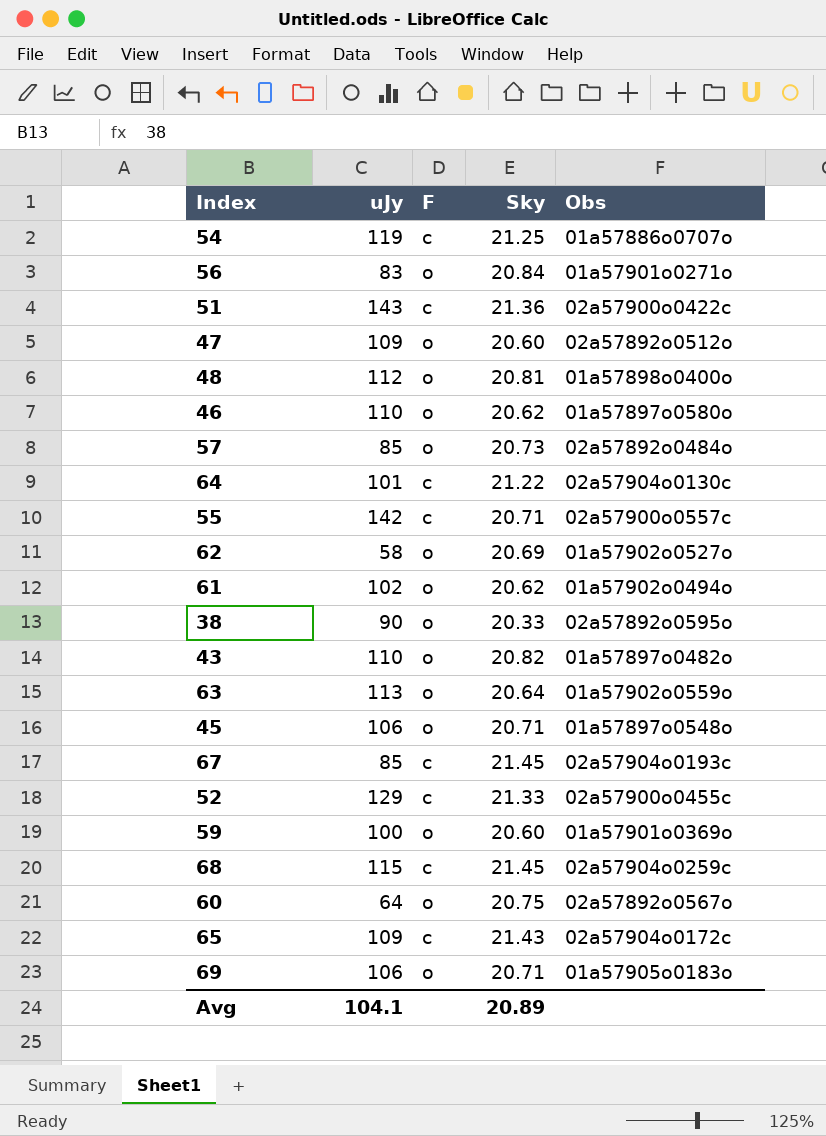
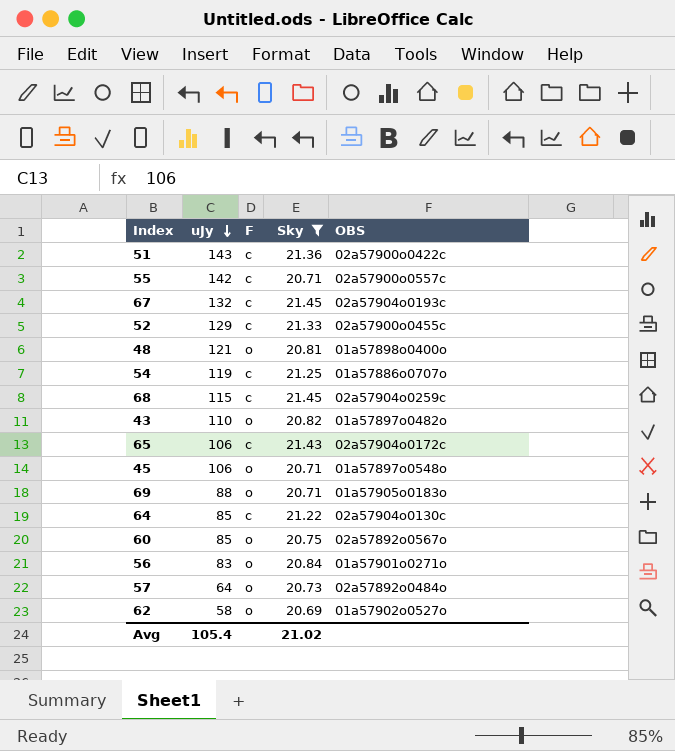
filter: none -> Sky >= 20.69
row order: none -> uJy descending
column name: Obs -> OBS
67 | uJy: 85 -> 132
48 | uJy: 112 -> 121
65 | uJy: 109 -> 106
69 | uJy: 106 -> 88
64 | uJy: 101 -> 85
60 | uJy: 64 -> 85
57 | uJy: 85 -> 64
Avg | uJy: 104.1 -> 105.4
Avg | Sky: 20.89 -> 21.02

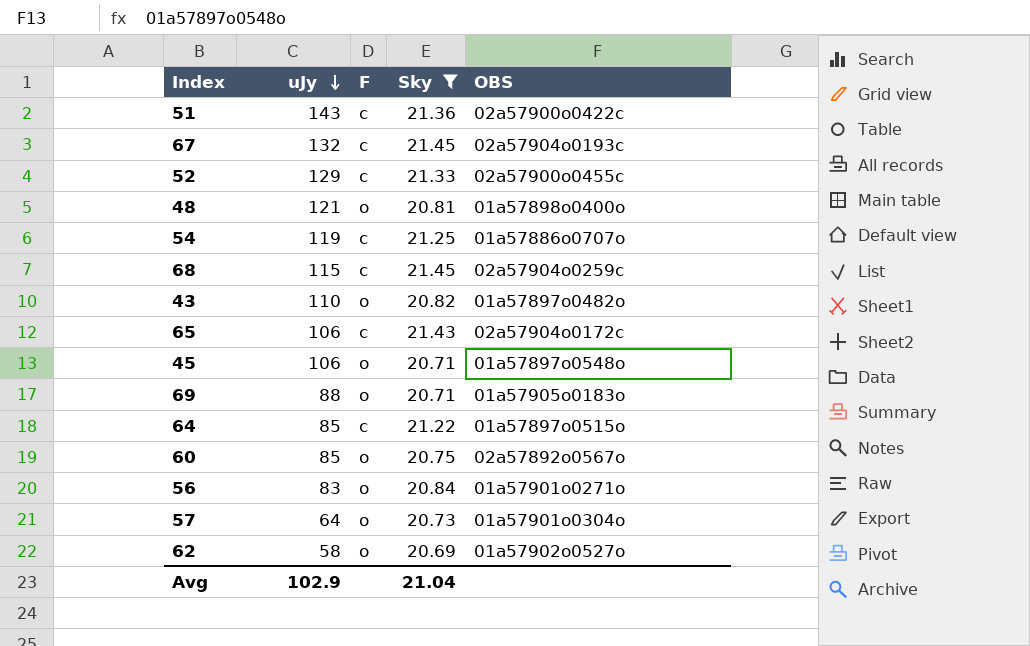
row 55: 142 | c | 20.71 | 02a57900o0557c -> none
64 | OBS: 02a57904o0130c -> 01a57897o0515o
57 | OBS: 02a57892o0484o -> 01a57901o0304o
Avg | uJy: 105.4 -> 102.9
Avg | Sky: 21.02 -> 21.04

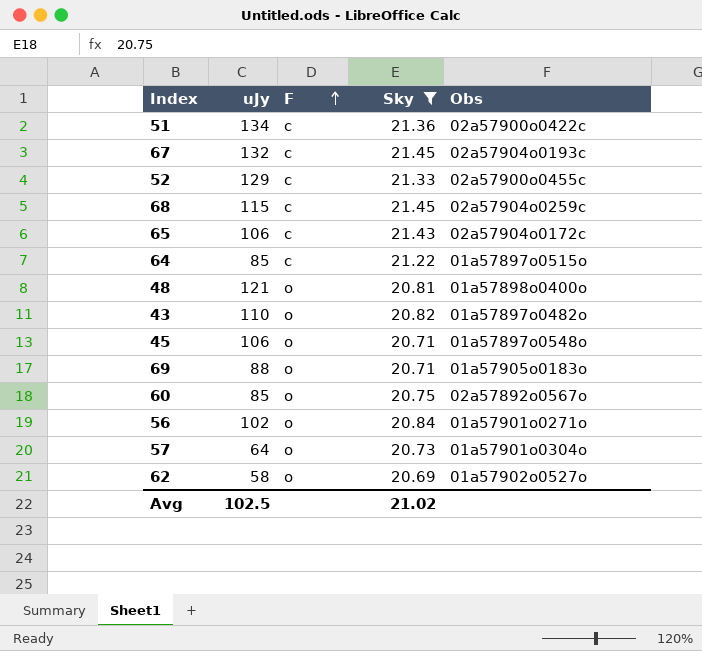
row order: uJy descending -> F ascending
column name: OBS -> Obs
row 54: 119 | c | 21.25 | 01a57886o0707o -> none
51 | uJy: 143 -> 134
56 | uJy: 83 -> 102
Avg | uJy: 102.9 -> 102.5
Avg | Sky: 21.04 -> 21.02

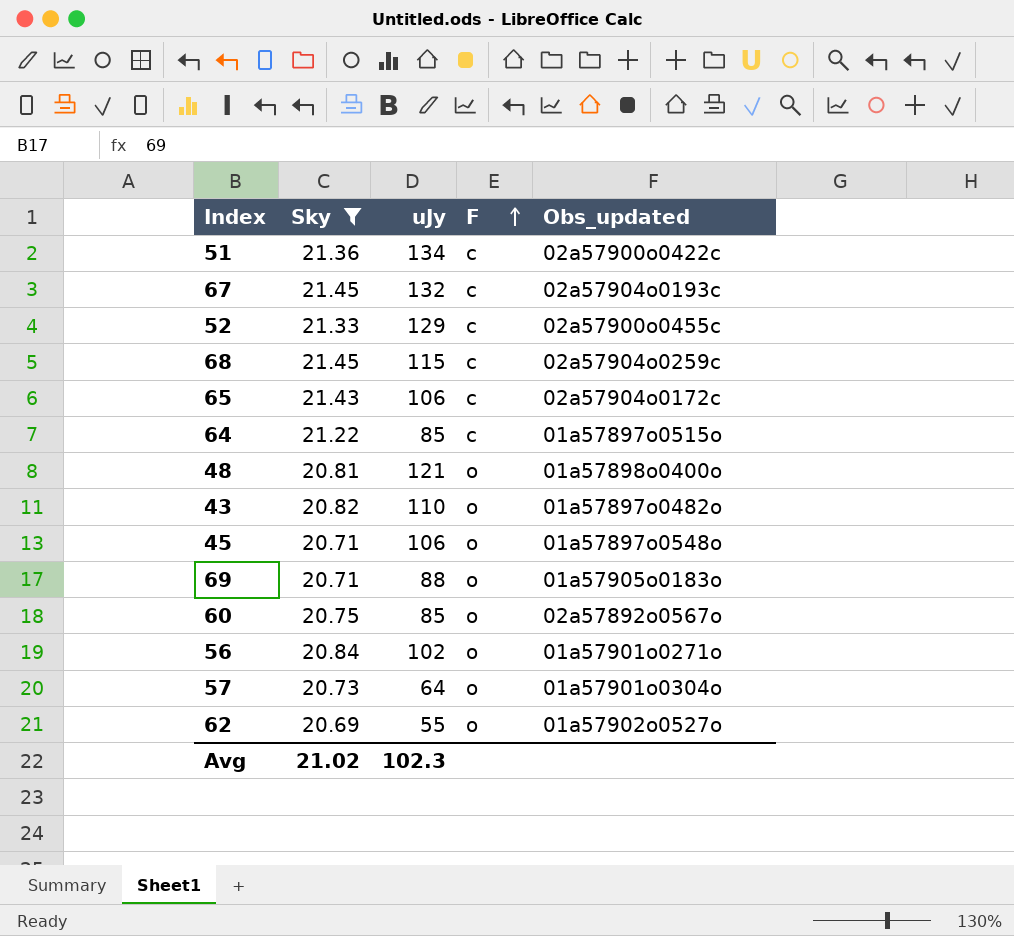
column Sky | position: 4 -> 2
column name: Obs -> Obs_updated
62 | uJy: 58 -> 55
Avg | uJy: 102.5 -> 102.3

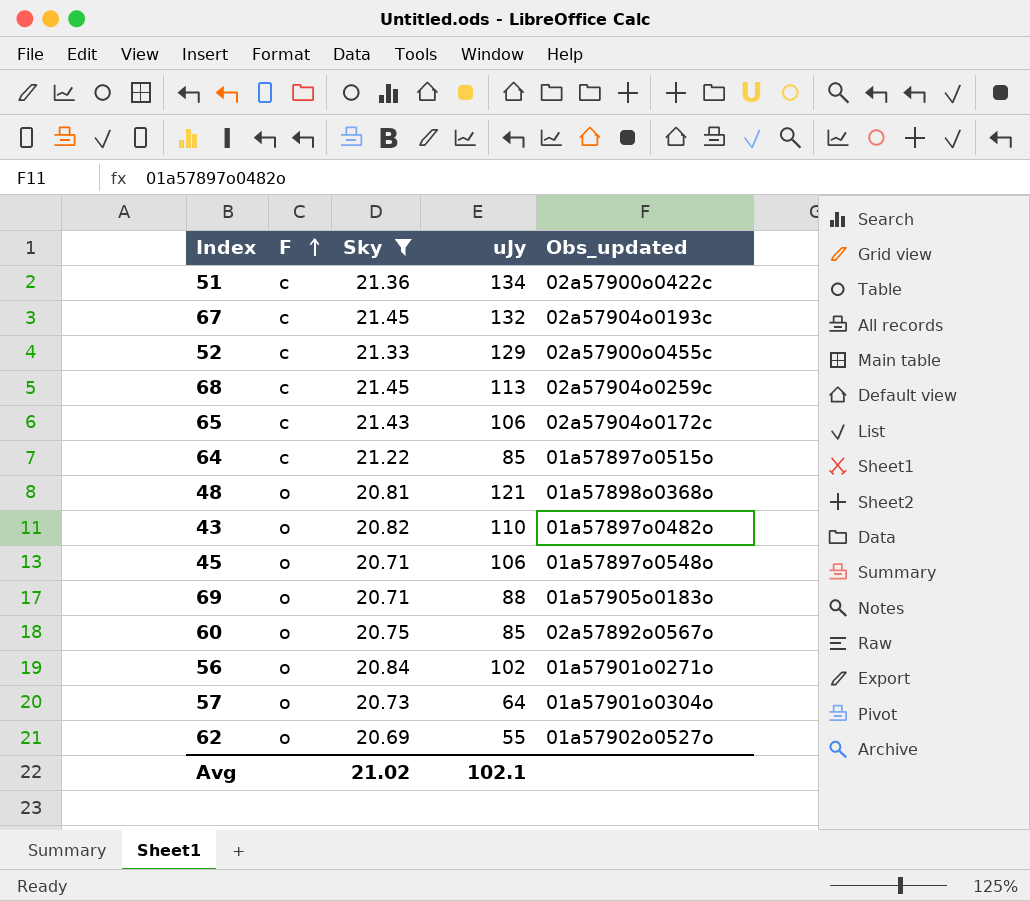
column F | position: 4 -> 2
68 | uJy: 115 -> 113
48 | Obs_updated: 01a57898o0400o -> 01a57898o0368o
Avg | uJy: 102.3 -> 102.1

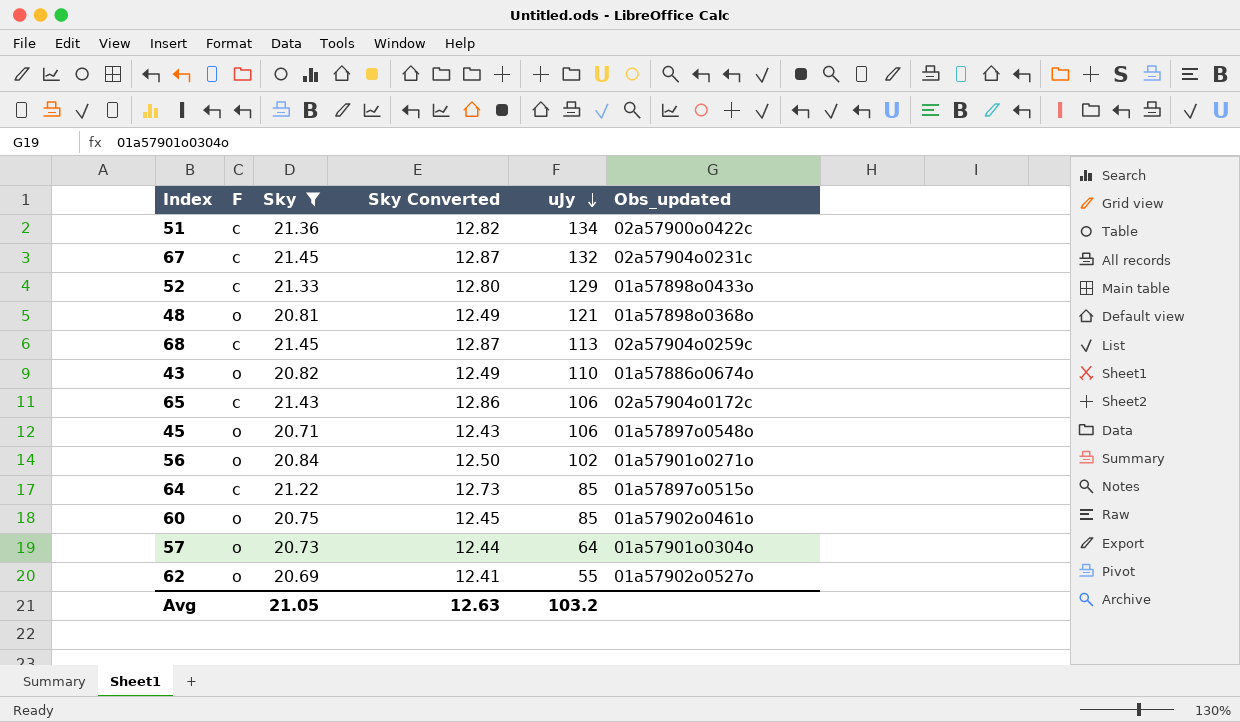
row order: F ascending -> uJy descending
column Sky Converted | formula: none -> [Sky] * 0.6
row 69: o | 20.71 | 88 | 01a57905o0183o -> none
67 | Obs_updated: 02a57904o0193c -> 02a57904o0231c
52 | Obs_updated: 02a57900o0455c -> 01a57898o0433o
43 | Obs_updated: 01a57897o0482o -> 01a57886o0674o
60 | Obs_updated: 02a57892o0567o -> 01a57902o0461o
Avg | Sky: 21.02 -> 21.05
Avg | uJy: 102.1 -> 103.2

